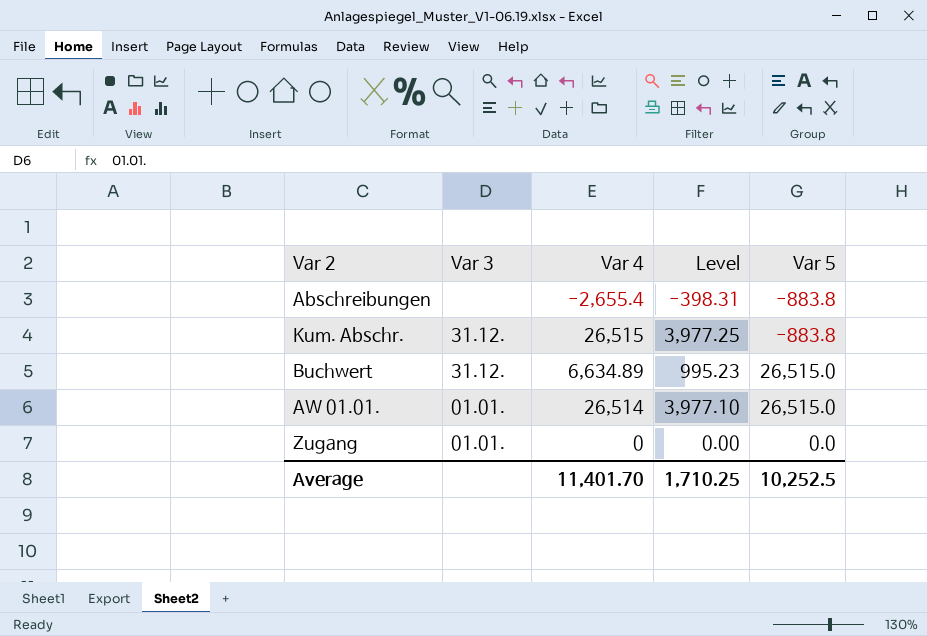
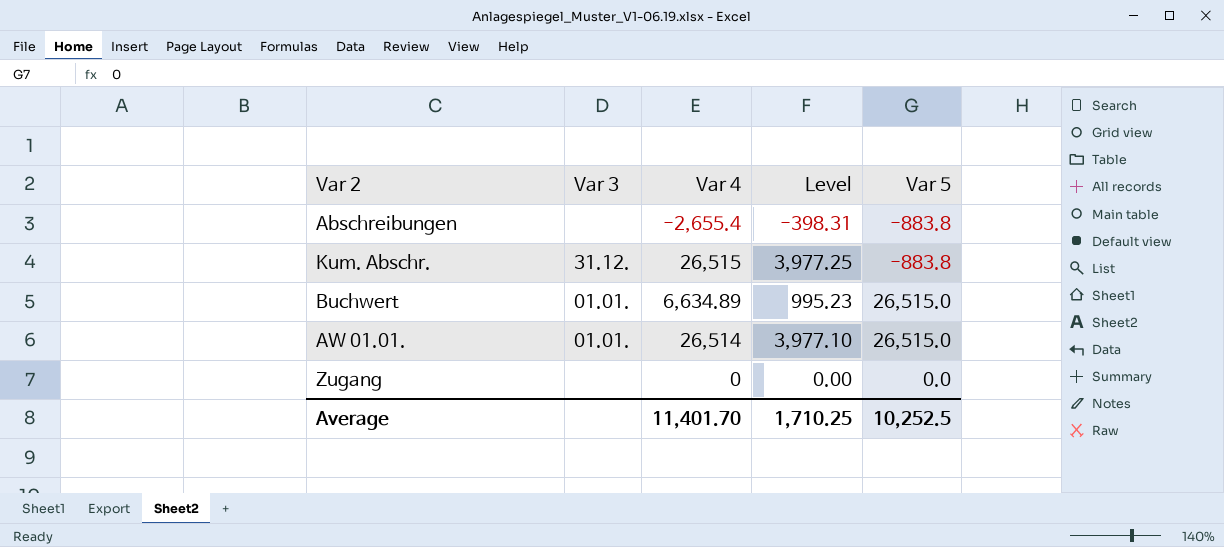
Buchwert | Var 3: 31.12. -> 01.01.
Zugang | Var 3: 01.01. -> none

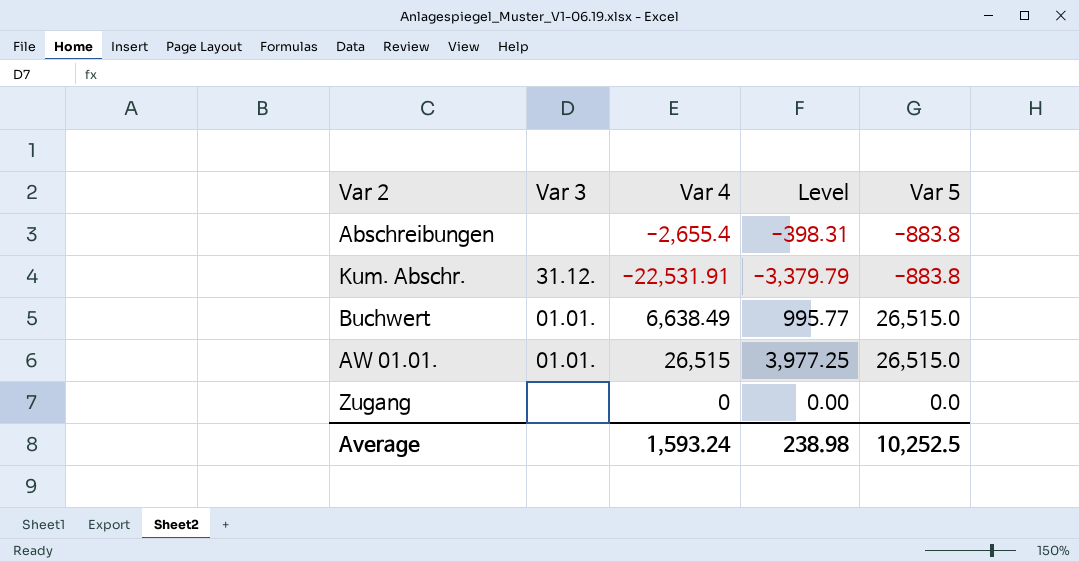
Kum. Abschr. | Var 4: 26,515 -> -22,531.91
Kum. Abschr. | Level: 3,977.25 -> -3,379.79
Buchwert | Var 4: 6,634.89 -> 6,638.49
Buchwert | Level: 995.23 -> 995.77
AW 01.01. | Var 4: 26,514 -> 26,515
AW 01.01. | Level: 3,977.10 -> 3,977.25
Average | Var 4: 11,401.70 -> 1,593.24
Average | Level: 1,710.25 -> 238.98

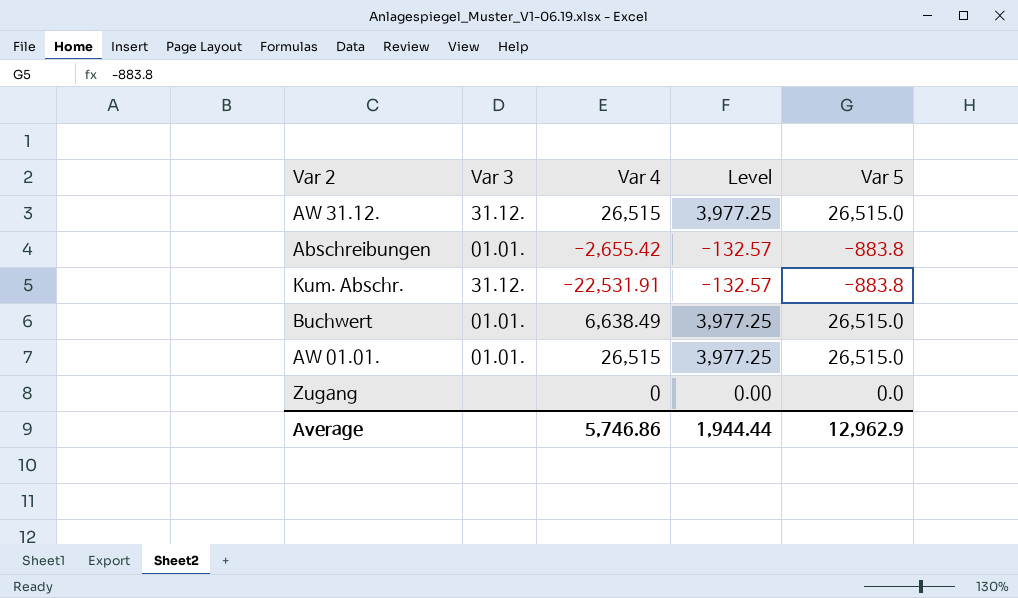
column Level | formula: [Var 4] * 0.15 -> [Var 5] * 0.15
row AW 31.12.: none -> 31.12. | 26,515 | 3,977.25 | 26,515.0
Abschreibungen | Var 3: none -> 01.01.
Abschreibungen | Var 4: -2,655.4 -> -2,655.42
Average | Var 4: 1,593.24 -> 5,746.86
Average | Level: 238.98 -> 1,944.44
Average | Var 5: 10,252.5 -> 12,962.9

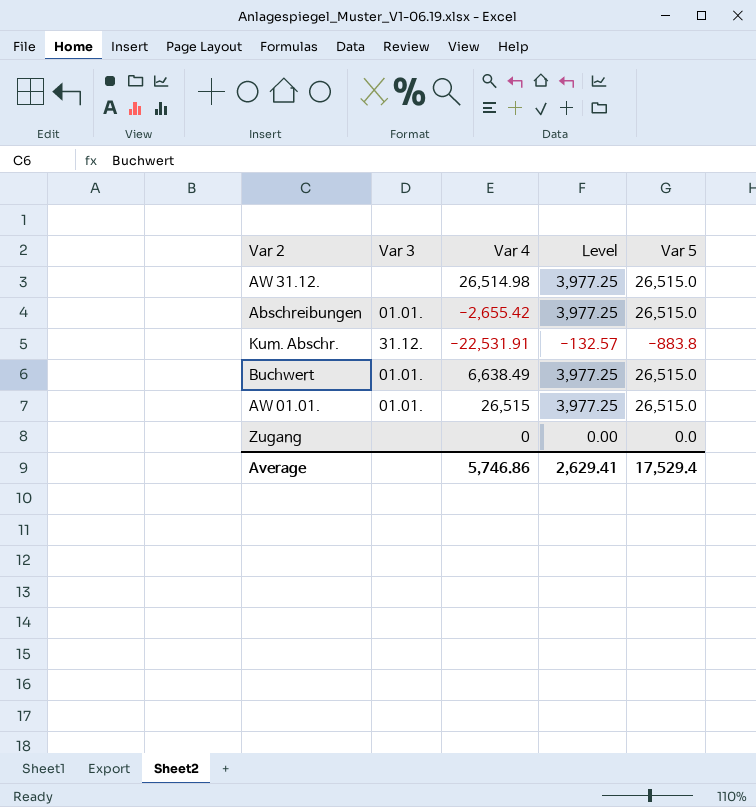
AW 31.12. | Var 3: 31.12. -> none
AW 31.12. | Var 4: 26,515 -> 26,514.98
Abschreibungen | Level: -132.57 -> 3,977.25
Abschreibungen | Var 5: -883.8 -> 26,515.0
Average | Level: 1,944.44 -> 2,629.41
Average | Var 5: 12,962.9 -> 17,529.4

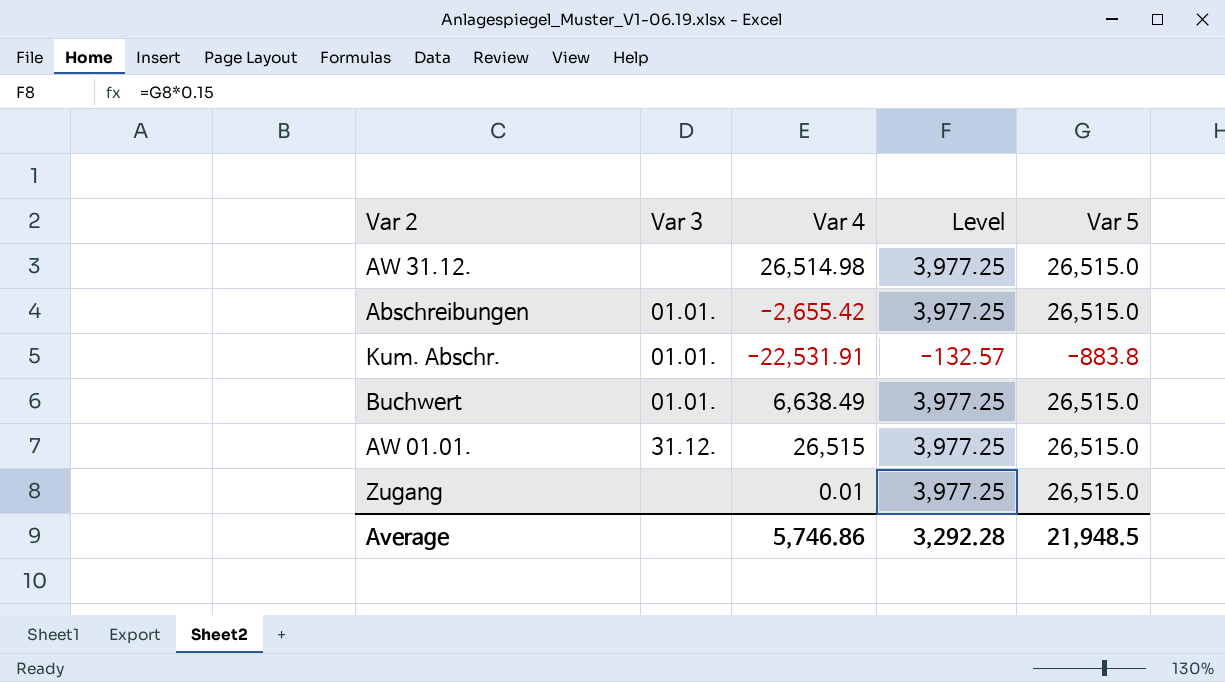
Kum. Abschr. | Var 3: 31.12. -> 01.01.
AW 01.01. | Var 3: 01.01. -> 31.12.
Zugang | Var 4: 0 -> 0.01
Zugang | Level: 0.00 -> 3,977.25
Zugang | Var 5: 0.0 -> 26,515.0
Average | Level: 2,629.41 -> 3,292.28
Average | Var 5: 17,529.4 -> 21,948.5

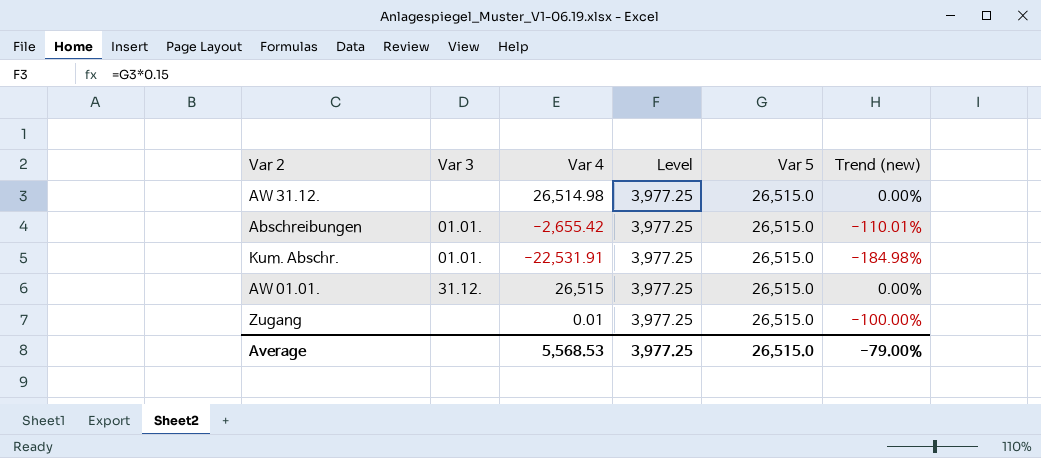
column Trend (new) | formula: none -> ([Var 4] - [Var 5]) / [Var 5]
row Buchwert: 01.01. | 6,638.49 | 3,977.25 | 26,515.0 -> none
Kum. Abschr. | Level: -132.57 -> 3,977.25
Kum. Abschr. | Var 5: -883.8 -> 26,515.0
Average | Var 4: 5,746.86 -> 5,568.53
Average | Level: 3,292.28 -> 3,977.25
Average | Var 5: 21,948.5 -> 26,515.0

